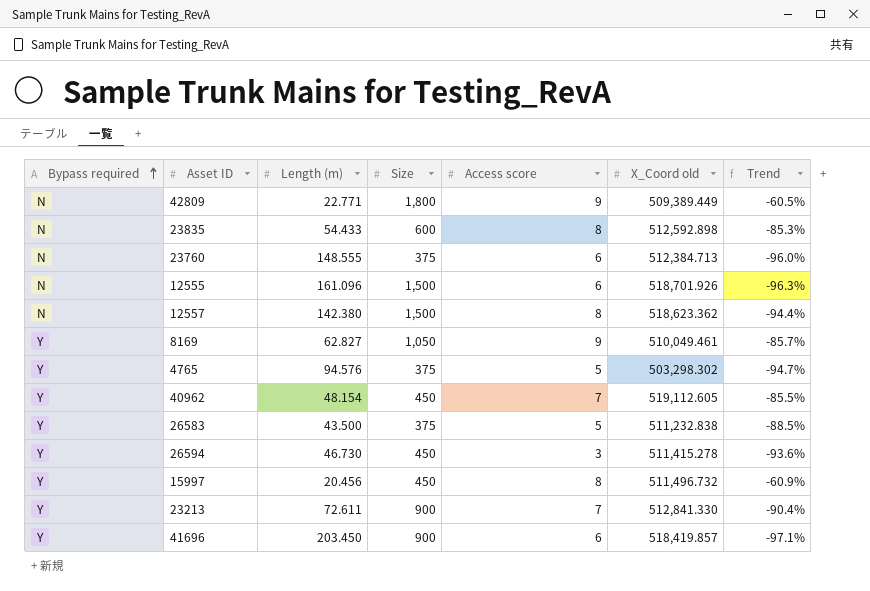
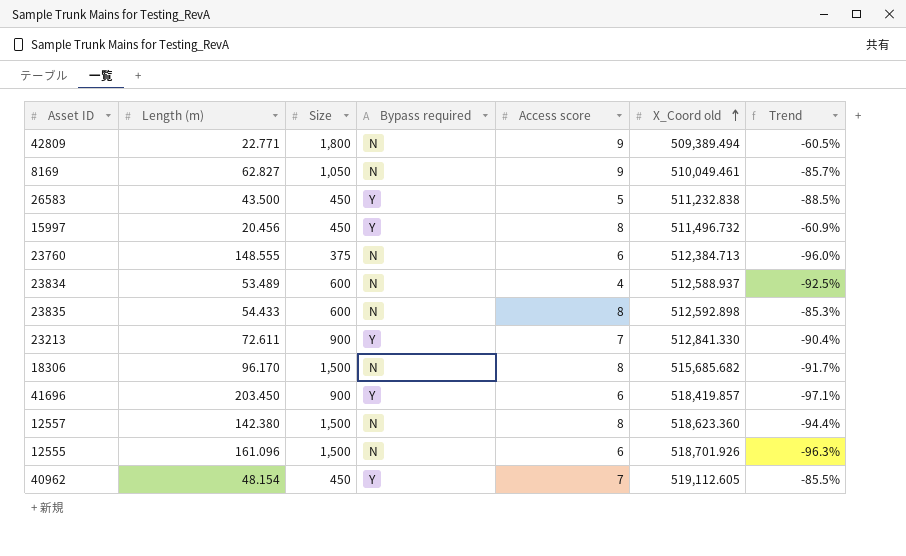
row order: Bypass required ascending -> X_Coord old ascending
column Bypass required | position: 1 -> 4
row 4765: Y | 94.576 | 375 | 5 | 503,298.302 | -94.7% -> none
row 26594: Y | 46.730 | 450 | 3 | 511,415.278 | -93.6% -> none
42809 | X_Coord old: 509,389.449 -> 509,389.494
8169 | Bypass required: Y -> N
26583 | Size: 375 -> 450
row 23834: none -> 53.489 | 600 | N | 4 | 512,588.937 | -92.5%
row 18306: none -> 96.170 | 1,500 | N | 8 | 515,685.682 | -91.7%
12557 | X_Coord old: 518,623.362 -> 518,623.360

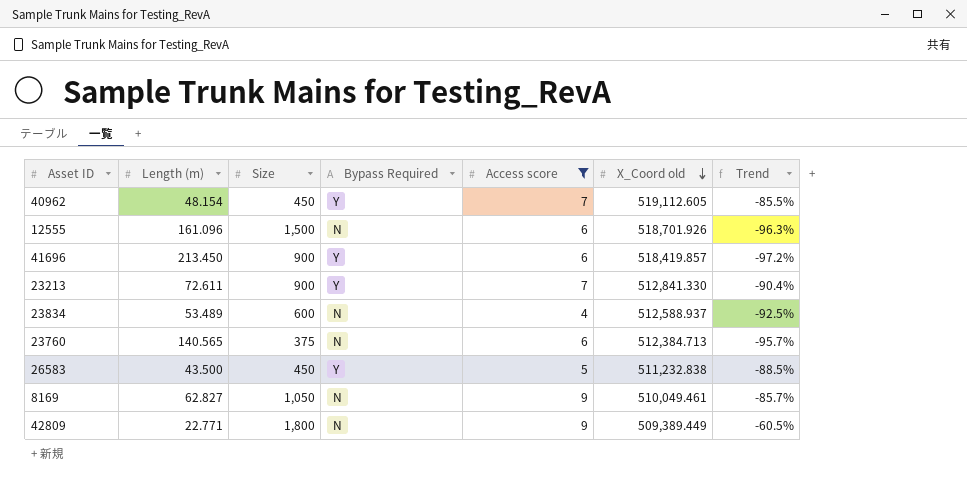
filter: none -> Access score != 8
row order: X_Coord old ascending -> X_Coord old descending
column name: Bypass required -> Bypass Required
41696 | Length (m): 203.450 -> 213.450
41696 | Trend: -97.1% -> -97.2%
23760 | Length (m): 148.555 -> 140.565
23760 | Trend: -96.0% -> -95.7%
42809 | X_Coord old: 509,389.494 -> 509,389.449

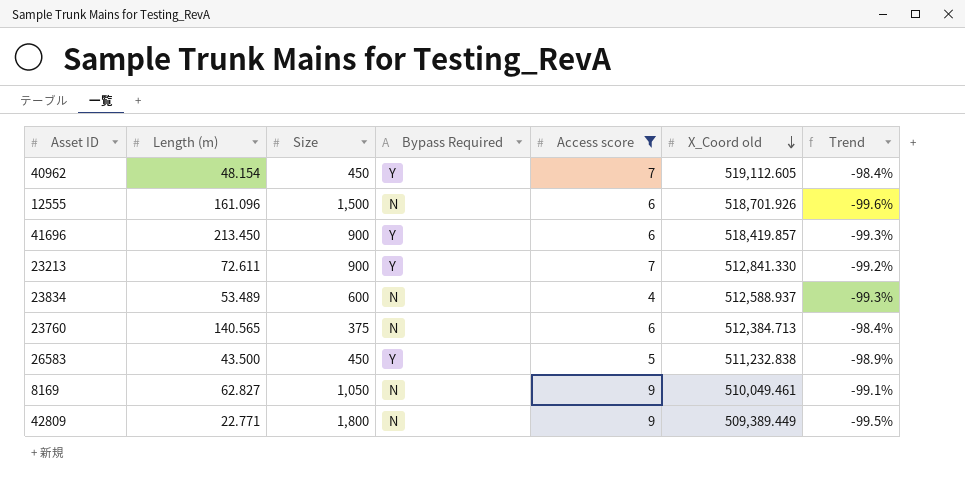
column Trend | formula: ([Access score] - [Length (m)]) / [Length (m)] -> ([Access score] - [Size]) / [Size]

